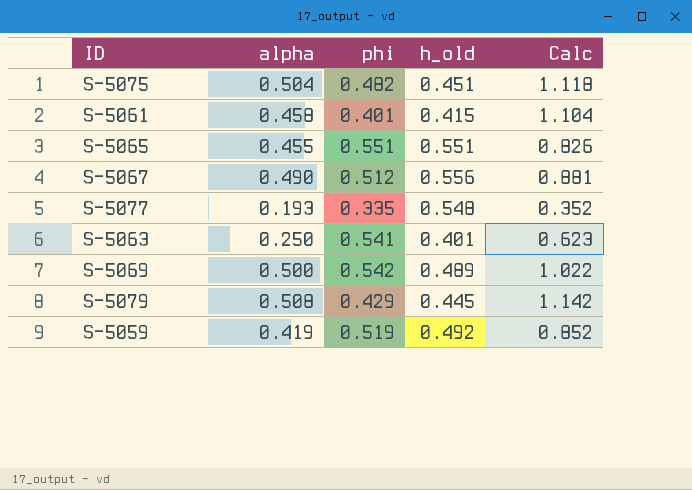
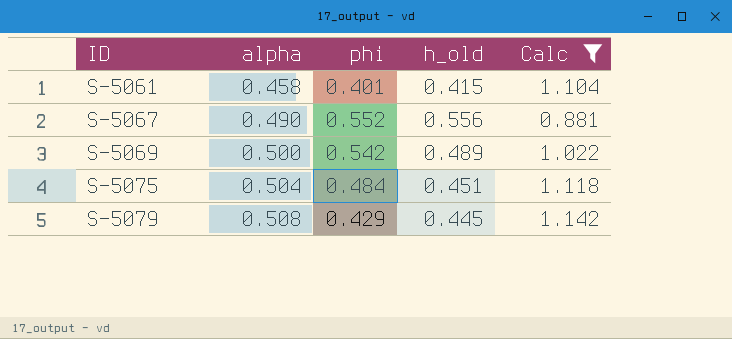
filter: none -> Calc >= 0.881
row order: none -> ID ascending
S-5067 | phi: 0.512 -> 0.552
S-5075 | phi: 0.482 -> 0.484

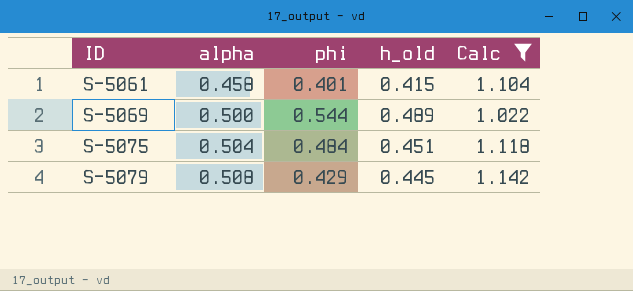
row S-5067: 0.490 | 0.552 | 0.556 | 0.881 -> none
S-5069 | phi: 0.542 -> 0.544

